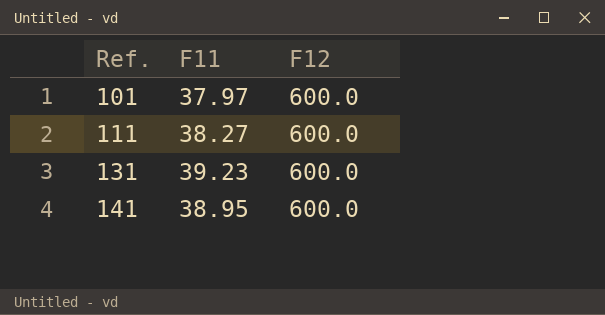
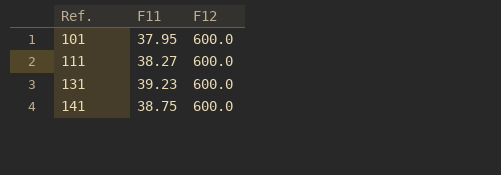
101 | F11: 37.97 -> 37.95
141 | F11: 38.95 -> 38.75

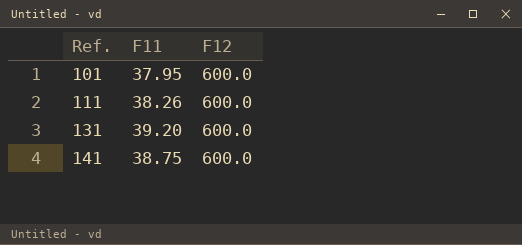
111 | F11: 38.27 -> 38.26
131 | F11: 39.23 -> 39.20

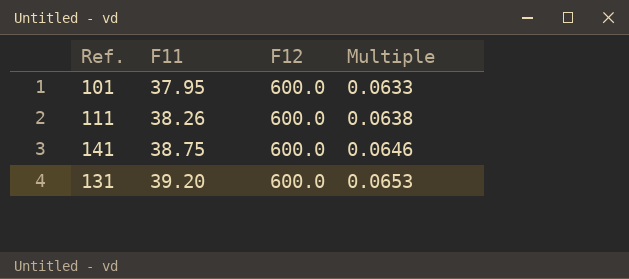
row order: Ref. ascending -> F11 ascending
column Multiple | formula: none -> [F11] / [F12]

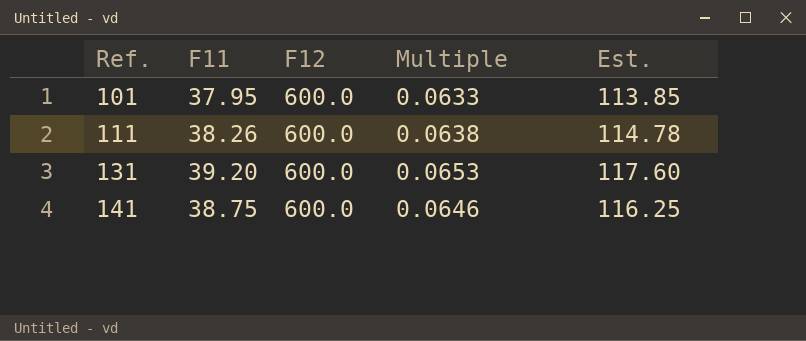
row order: F11 ascending -> Ref. ascending
column Est. | formula: none -> [F11] * 3

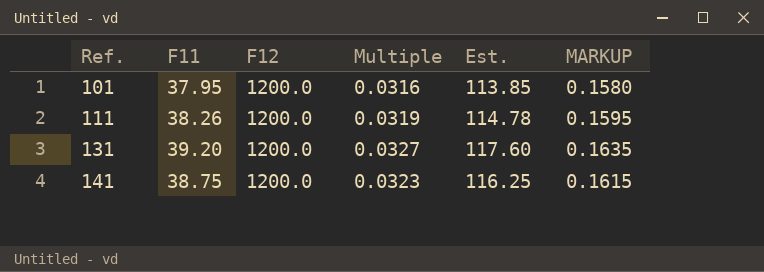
column MARKUP | formula: none -> [Multiple] * 5
101 | F12: 600.0 -> 1200.0
101 | Multiple: 0.0633 -> 0.0316
111 | F12: 600.0 -> 1200.0
111 | Multiple: 0.0638 -> 0.0319
131 | F12: 600.0 -> 1200.0
131 | Multiple: 0.0653 -> 0.0327
141 | F12: 600.0 -> 1200.0
141 | Multiple: 0.0646 -> 0.0323

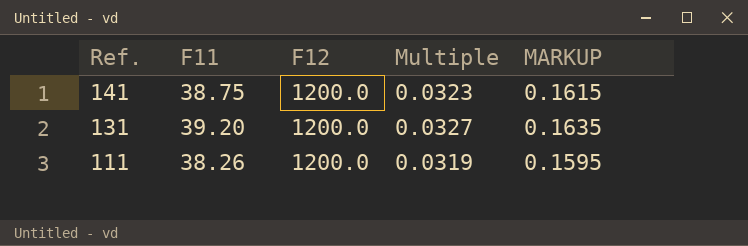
row order: Ref. ascending -> Ref. descending
column Est. | formula: [F11] * 3 -> none
row 101: 37.95 | 1200.0 | 0.0316 | 113.85 | 0.1580 -> none

